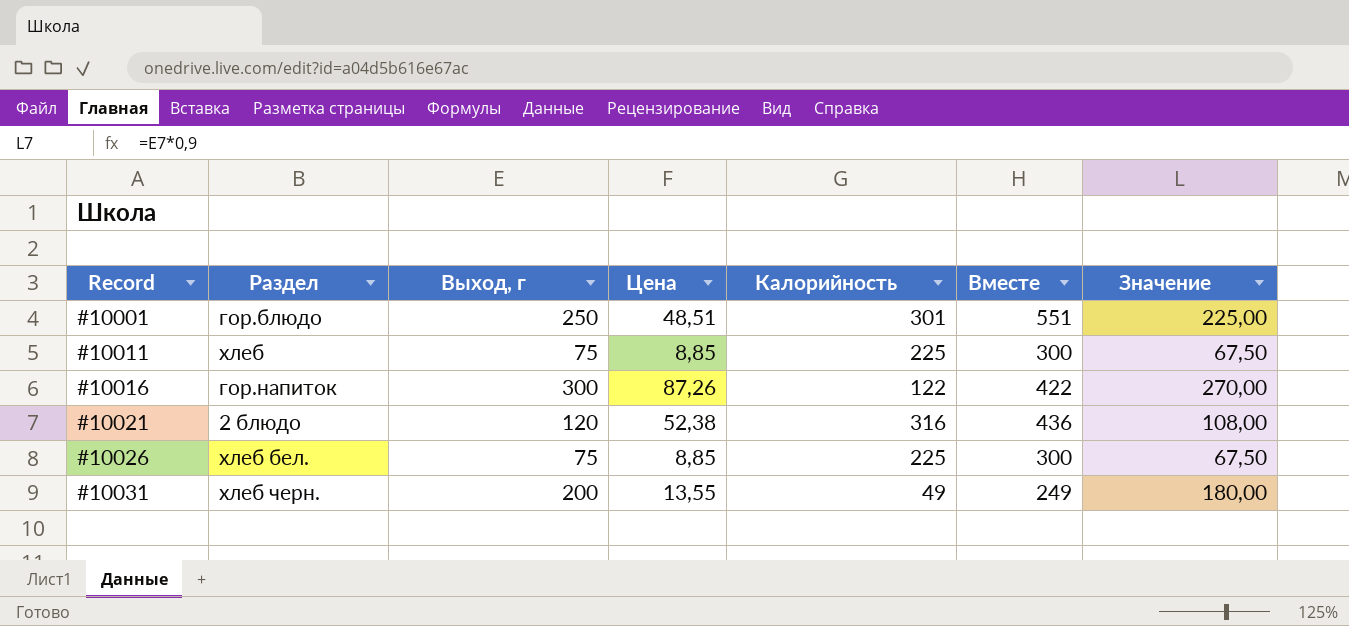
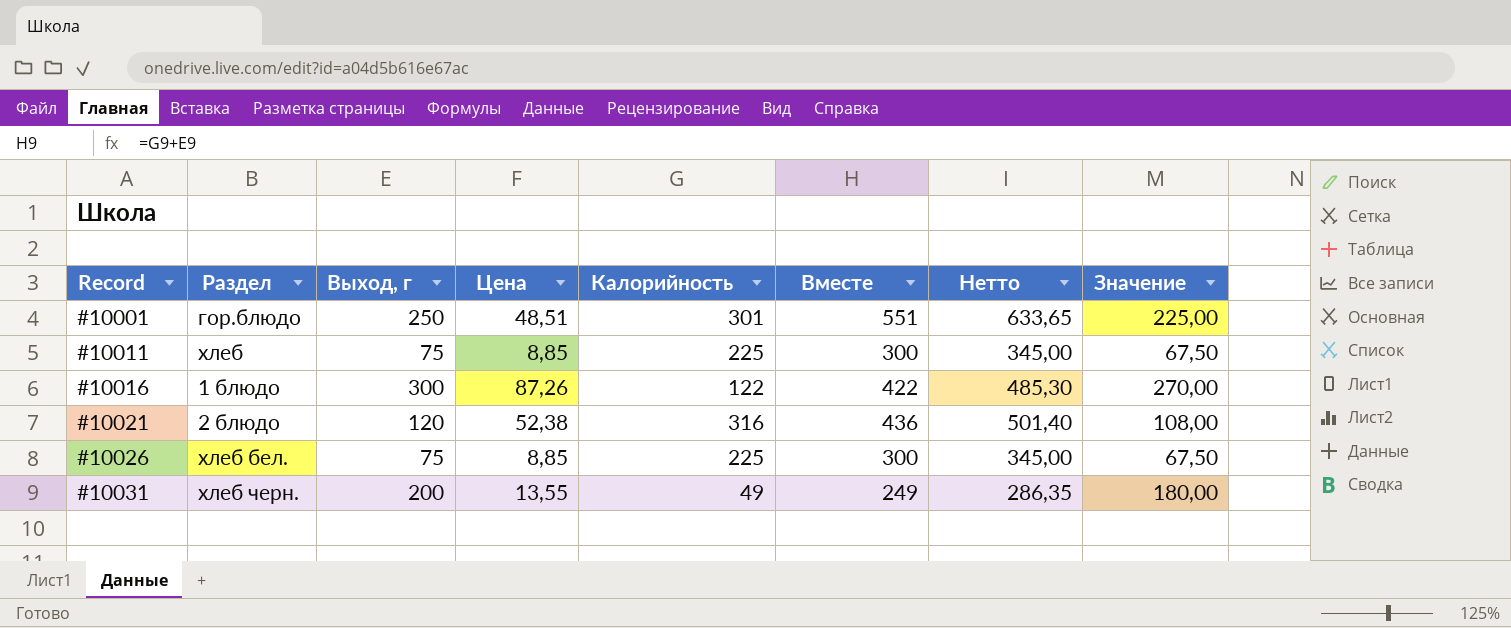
column Нетто | formula: none -> [Вместе] * 1,15
#10016 | Раздел: гор.напиток -> 1 блюдо

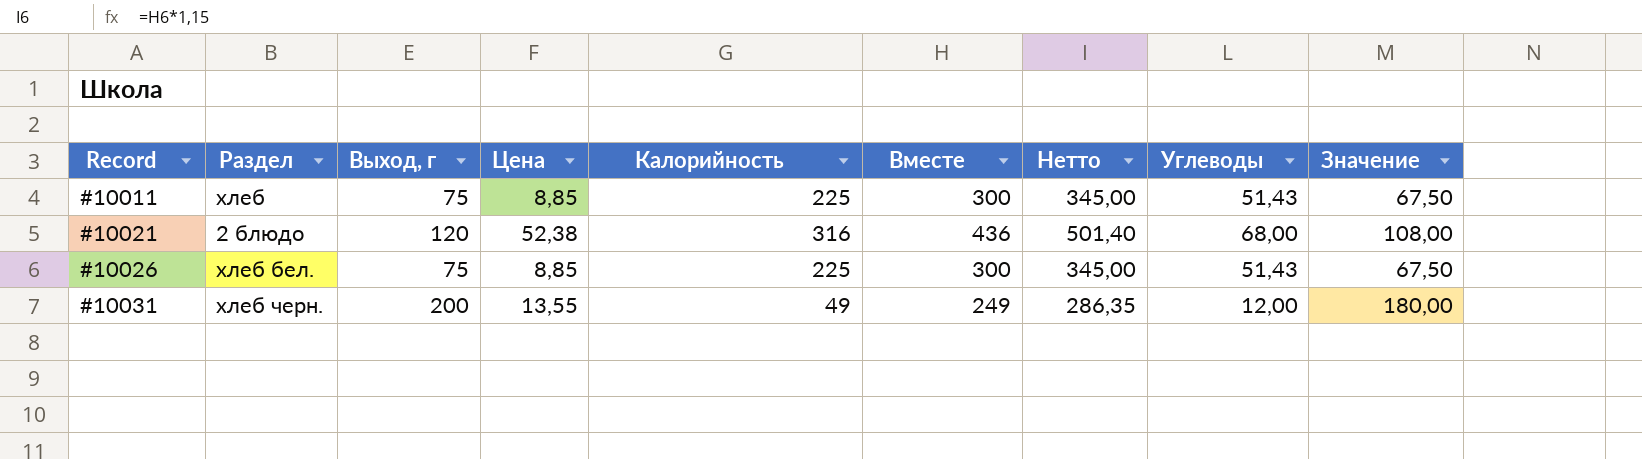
column Углеводы | position: none -> 8
row #10001: гор.блюдо | 250 | 48,51 | 301 | 551 | 633,65 | 225,00 -> none
row #10016: 1 блюдо | 300 | 87,26 | 122 | 422 | 485,30 | 270,00 -> none

